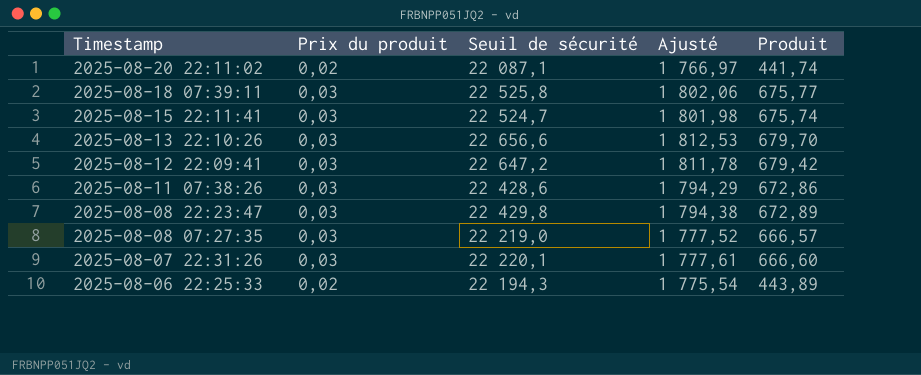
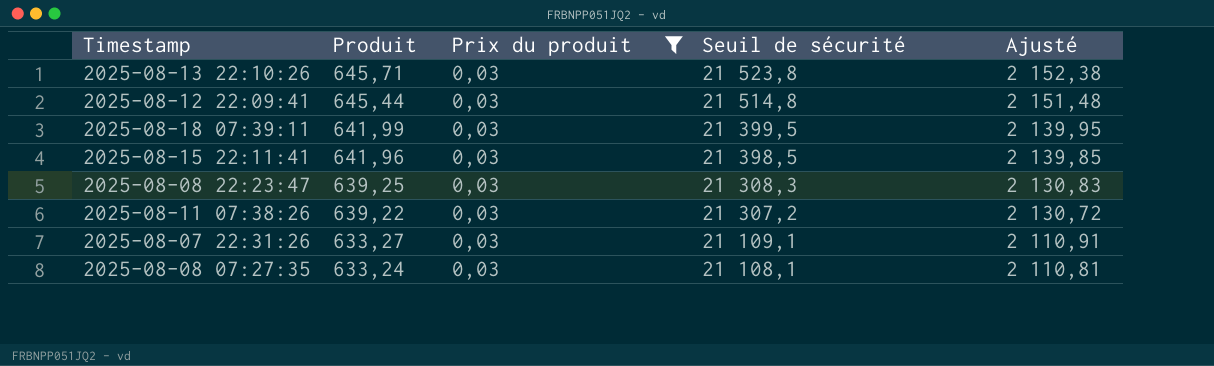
filter: none -> Prix du produit = 0,03
row order: Timestamp descending -> Produit descending
column Produit | position: 5 -> 2
column Ajusté | formula: [Seuil de sécurité] * 0,08 -> [Seuil de sécurité] * 0,1
2025-08-13 22:10:26 | Produit: 679,70 -> 645,71
2025-08-13 22:10:26 | Seuil de sécurité: 22 656,6 -> 21 523,8
2025-08-12 22:09:41 | Produit: 679,42 -> 645,44
2025-08-12 22:09:41 | Seuil de sécurité: 22 647,2 -> 21 514,8
2025-08-18 07:39:11 | Produit: 675,77 -> 641,99
2025-08-18 07:39:11 | Seuil de sécurité: 22 525,8 -> 21 399,5
2025-08-15 22:11:41 | Produit: 675,74 -> 641,96
2025-08-15 22:11:41 | Seuil de sécurité: 22 524,7 -> 21 398,5
2025-08-08 22:23:47 | Produit: 672,89 -> 639,25
2025-08-08 22:23:47 | Seuil de sécurité: 22 429,8 -> 21 308,3
2025-08-11 07:38:26 | Produit: 672,86 -> 639,22
2025-08-11 07:38:26 | Seuil de sécurité: 22 428,6 -> 21 307,2
2025-08-07 22:31:26 | Produit: 666,60 -> 633,27
2025-08-07 22:31:26 | Seuil de sécurité: 22 220,1 -> 21 109,1
2025-08-08 07:27:35 | Produit: 666,57 -> 633,24
2025-08-08 07:27:35 | Seuil de sécurité: 22 219,0 -> 21 108,1

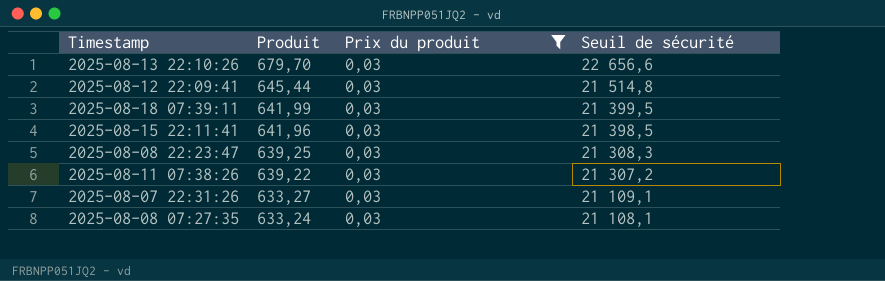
column Ajusté | formula: [Seuil de sécurité] * 0,1 -> none
2025-08-13 22:10:26 | Produit: 645,71 -> 679,70
2025-08-13 22:10:26 | Seuil de sécurité: 21 523,8 -> 22 656,6

